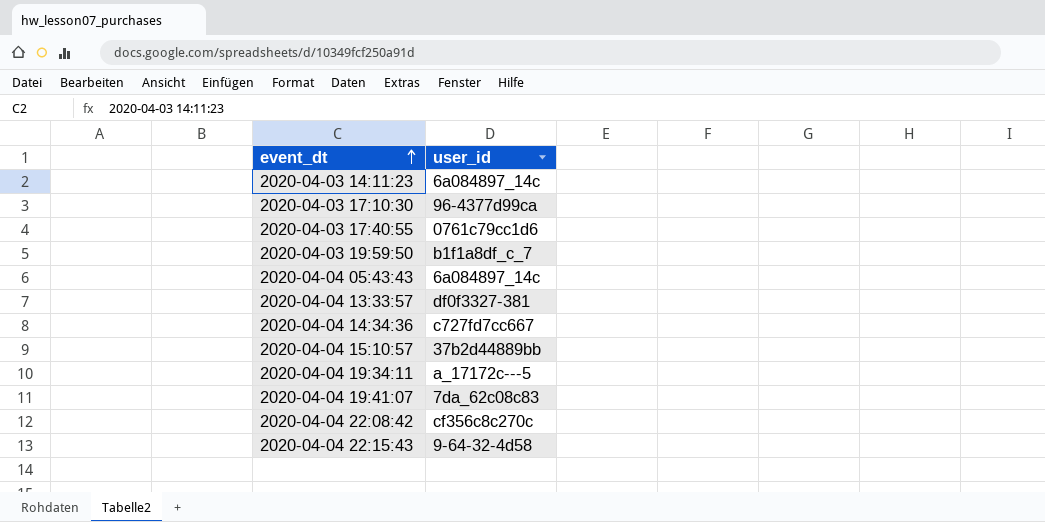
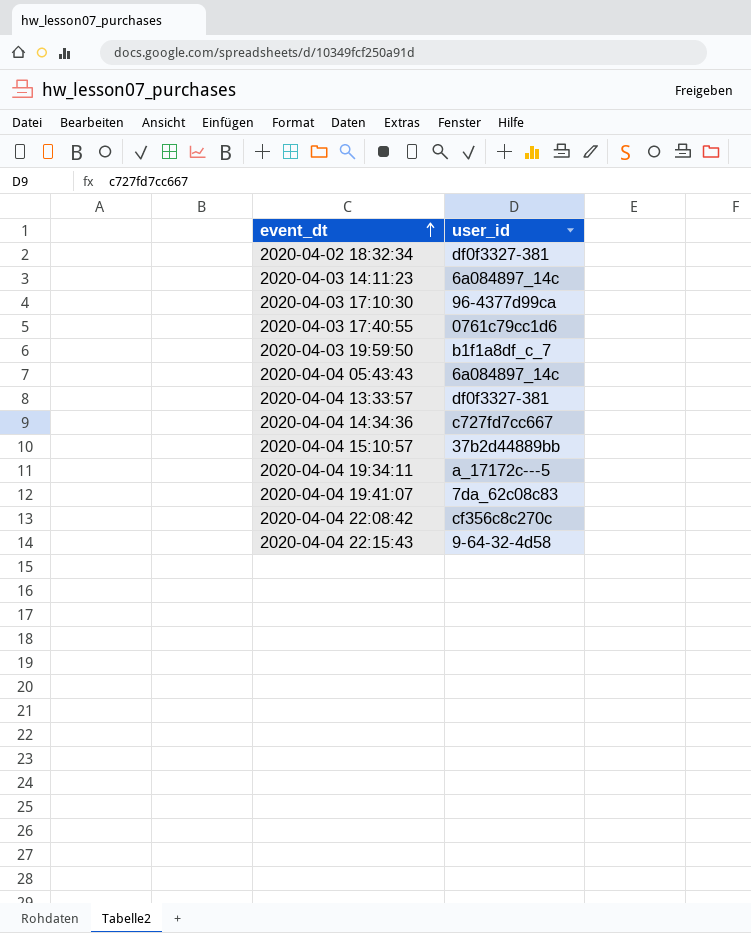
row 2020-04-02 18:32:34: none -> df0f3327-381

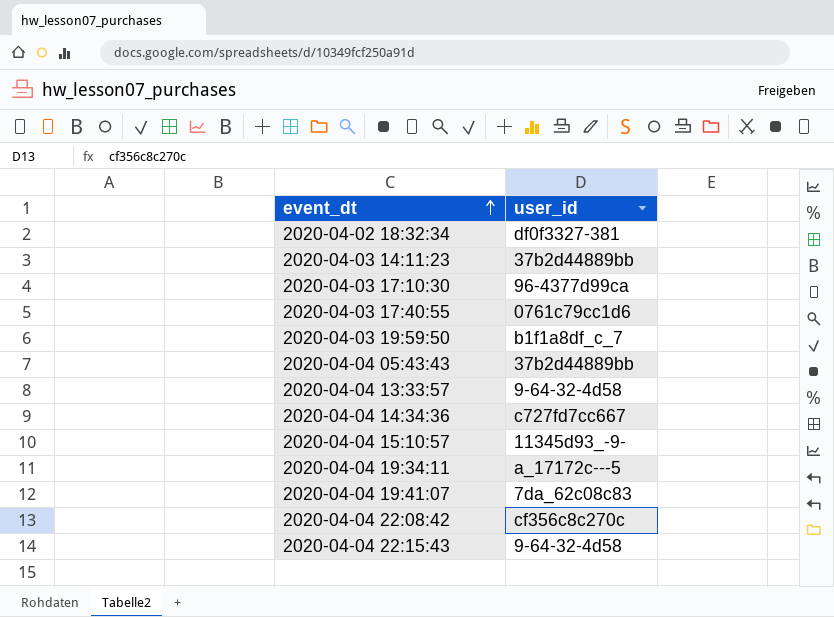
2020-04-03 14:11:23 | user_id: 6a084897_14c -> 37b2d44889bb
2020-04-04 05:43:43 | user_id: 6a084897_14c -> 37b2d44889bb
2020-04-04 13:33:57 | user_id: df0f3327-381 -> 9-64-32-4d58
2020-04-04 15:10:57 | user_id: 37b2d44889bb -> 11345d93_-9-

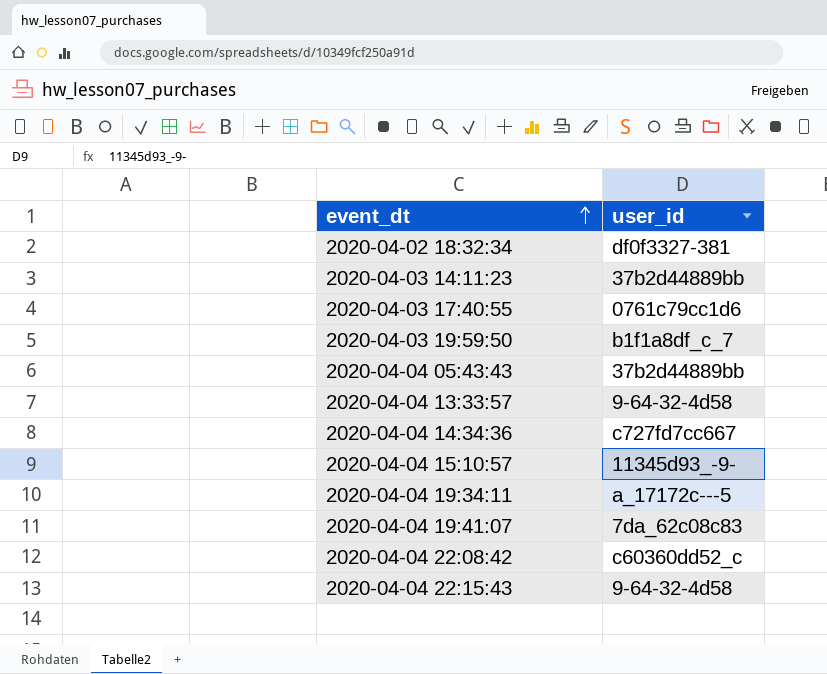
row 2020-04-03 17:10:30: 96-4377d99ca -> none
2020-04-04 22:08:42 | user_id: cf356c8c270c -> c60360dd52_c

